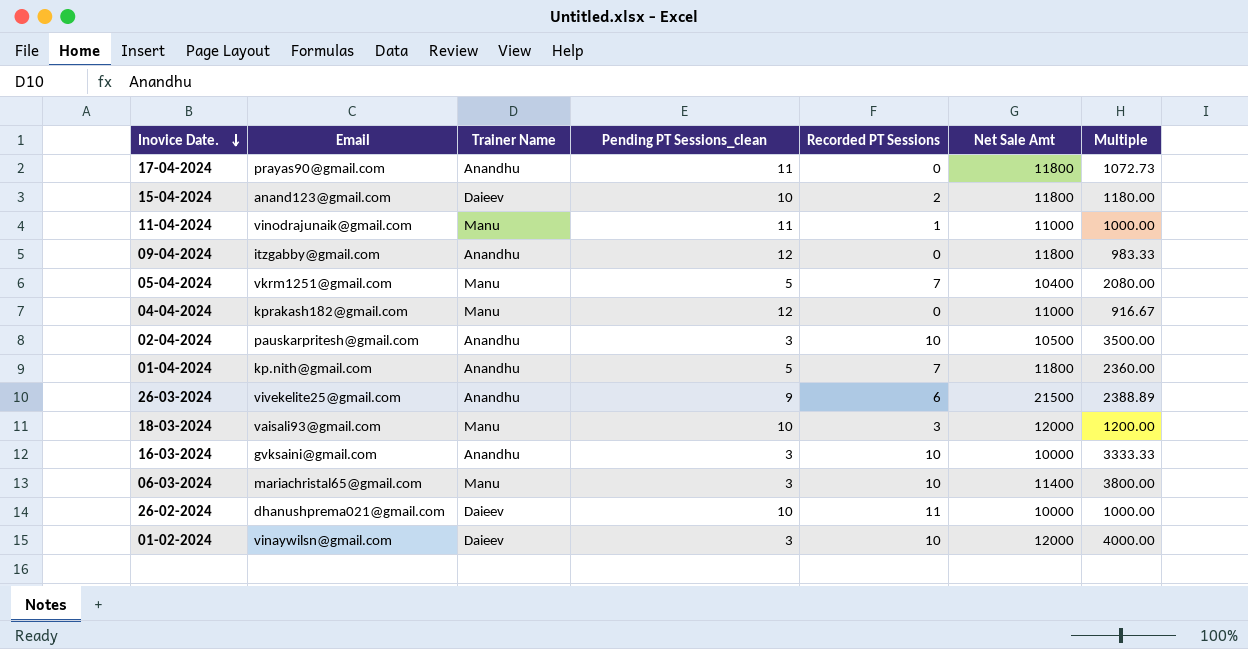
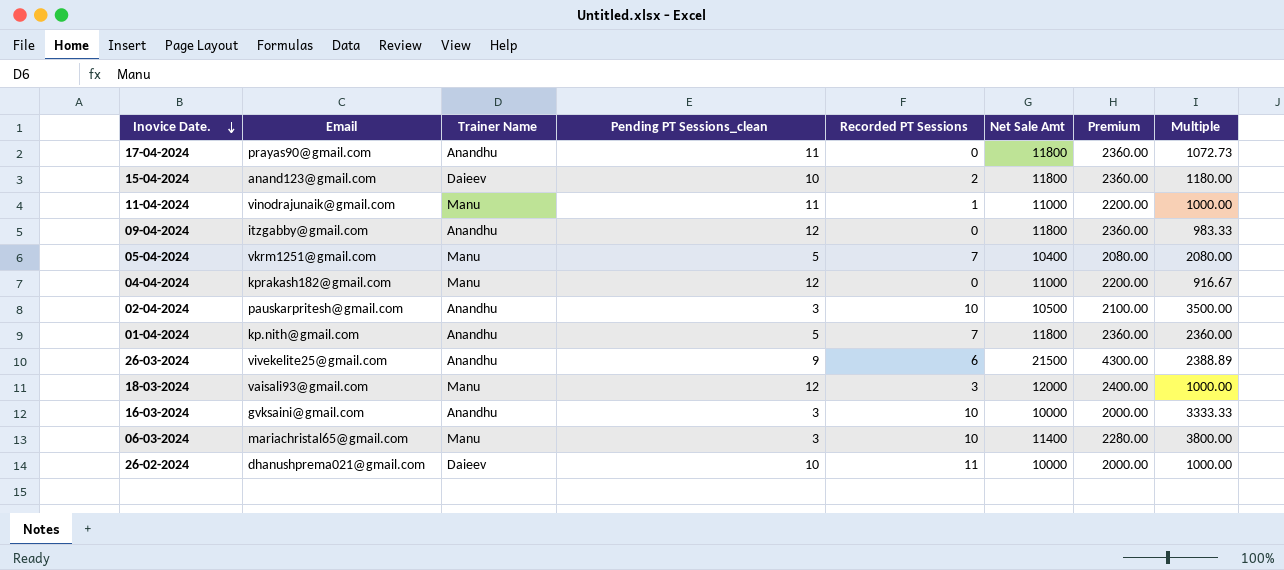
column Premium | formula: none -> [Net Sale Amt] * 0.2
row 01-02-2024: vinaywilsn@gmail.com | Daieev | 3 | 10 | 12000 | 4000.00 -> none
18-03-2024 | Pending PT Sessions_clean: 10 -> 12
18-03-2024 | Multiple: 1200.00 -> 1000.00

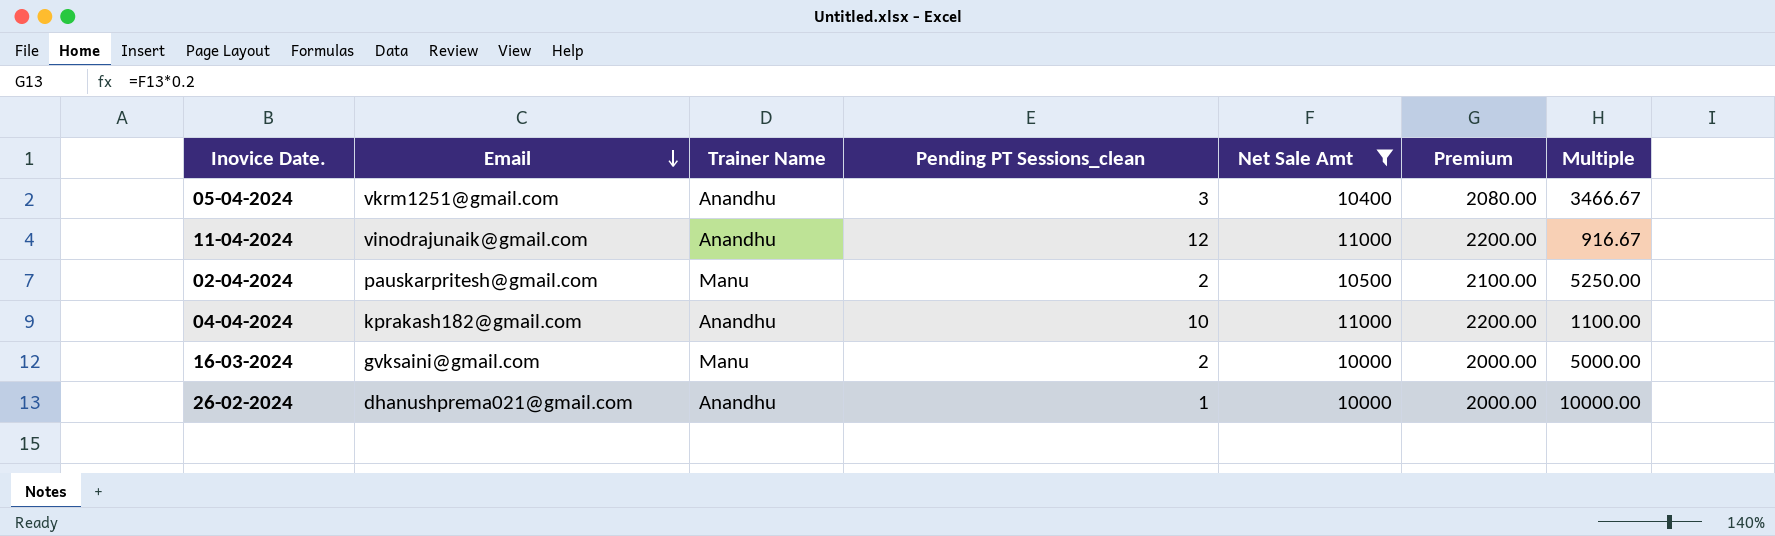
filter: none -> Net Sale Amt <= 11000
row order: Inovice Date. descending -> Email descending
column Recorded PT Sessions | position: 5 -> none
05-04-2024 | Trainer Name: Manu -> Anandhu
05-04-2024 | Pending PT Sessions_clean: 5 -> 3
05-04-2024 | Multiple: 2080.00 -> 3466.67
11-04-2024 | Trainer Name: Manu -> Anandhu
11-04-2024 | Pending PT Sessions_clean: 11 -> 12
11-04-2024 | Multiple: 1000.00 -> 916.67
02-04-2024 | Trainer Name: Anandhu -> Manu
02-04-2024 | Pending PT Sessions_clean: 3 -> 2
02-04-2024 | Multiple: 3500.00 -> 5250.00
04-04-2024 | Trainer Name: Manu -> Anandhu
04-04-2024 | Pending PT Sessions_clean: 12 -> 10
04-04-2024 | Multiple: 916.67 -> 1100.00
16-03-2024 | Trainer Name: Anandhu -> Manu
16-03-2024 | Pending PT Sessions_clean: 3 -> 2
16-03-2024 | Multiple: 3333.33 -> 5000.00
26-02-2024 | Trainer Name: Daieev -> Anandhu
26-02-2024 | Pending PT Sessions_clean: 10 -> 1
26-02-2024 | Multiple: 1000.00 -> 10000.00

